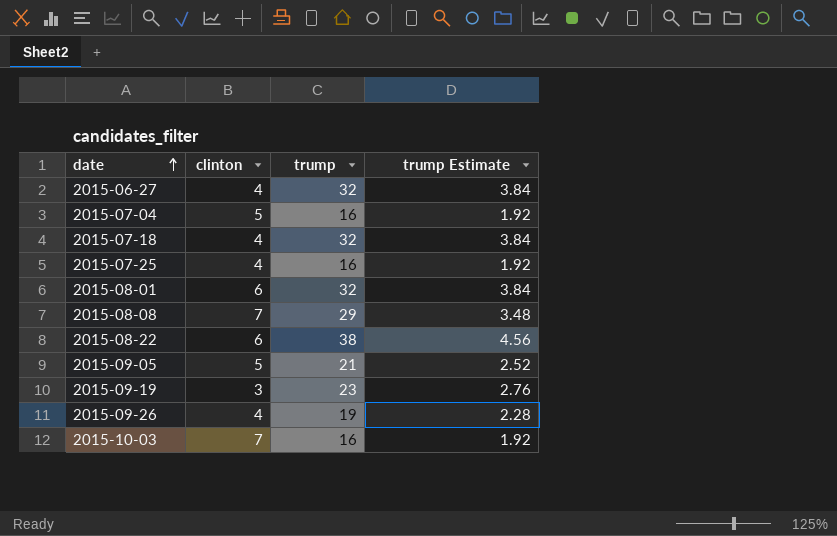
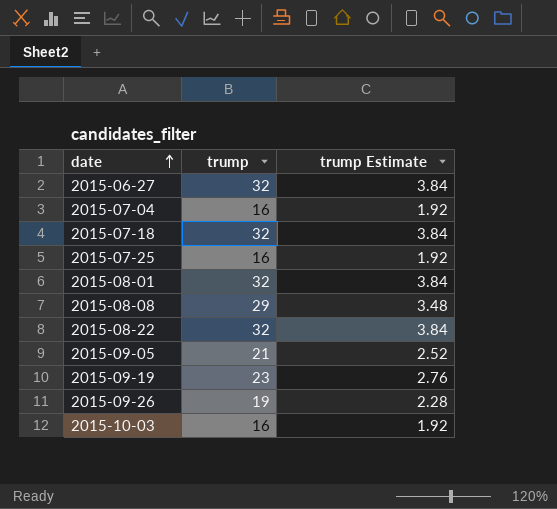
column clinton | position: 2 -> none
2015-08-22 | trump: 38 -> 32
2015-08-22 | trump Estimate: 4.56 -> 3.84

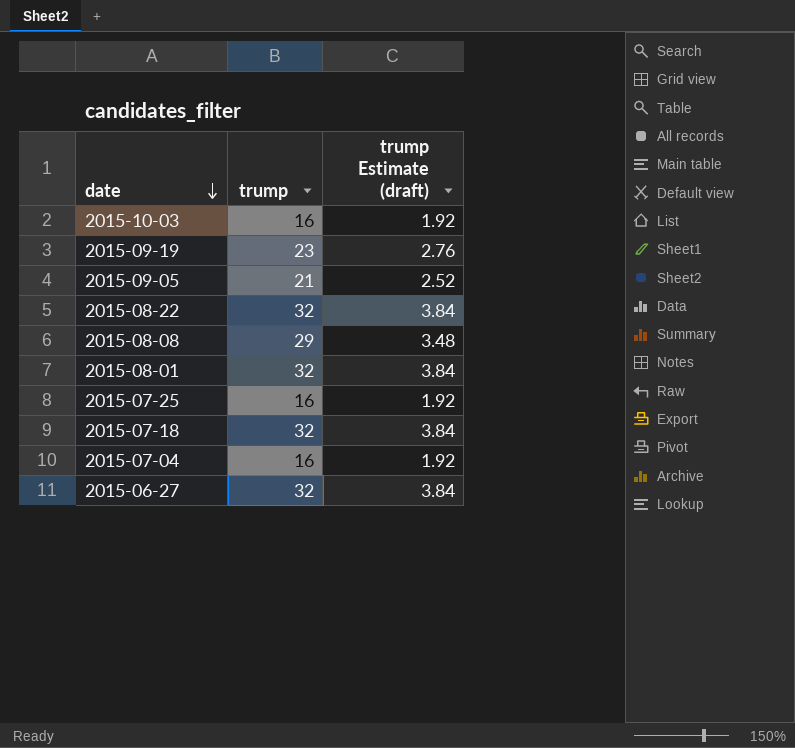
row order: date ascending -> date descending
column name: trump Estimate -> trump Estimate (draft)
row 2015-09-26: 19 | 2.28 -> none

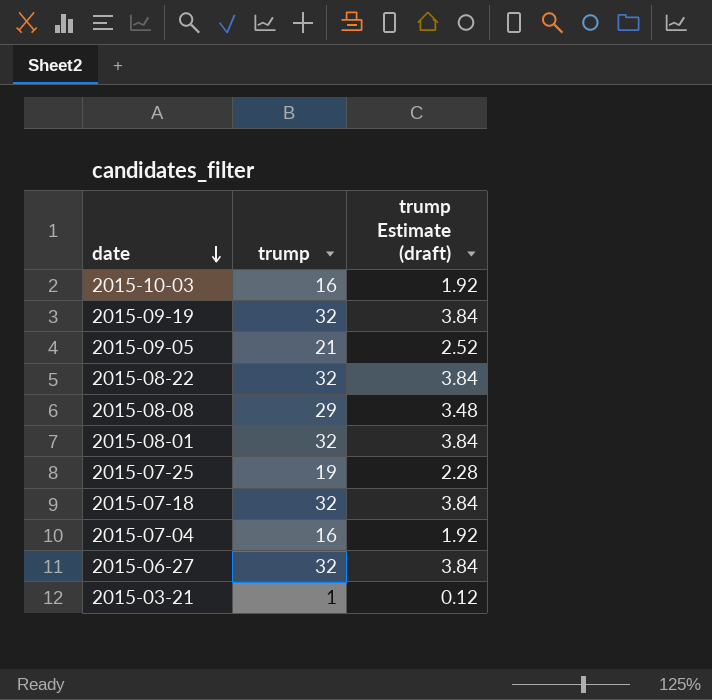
2015-09-19 | trump: 23 -> 32
2015-09-19 | trump Estimate (draft): 2.76 -> 3.84
2015-07-25 | trump: 16 -> 19
2015-07-25 | trump Estimate (draft): 1.92 -> 2.28
row 2015-03-21: none -> 1 | 0.12

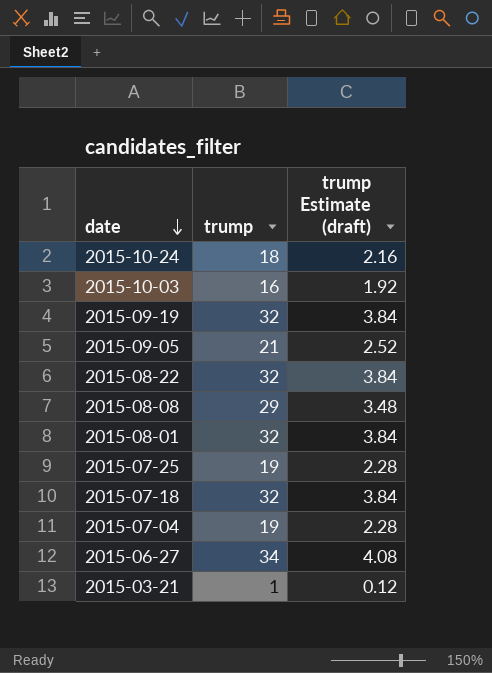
row 2015-10-24: none -> 18 | 2.16
2015-07-04 | trump: 16 -> 19
2015-07-04 | trump Estimate (draft): 1.92 -> 2.28
2015-06-27 | trump: 32 -> 34
2015-06-27 | trump Estimate (draft): 3.84 -> 4.08

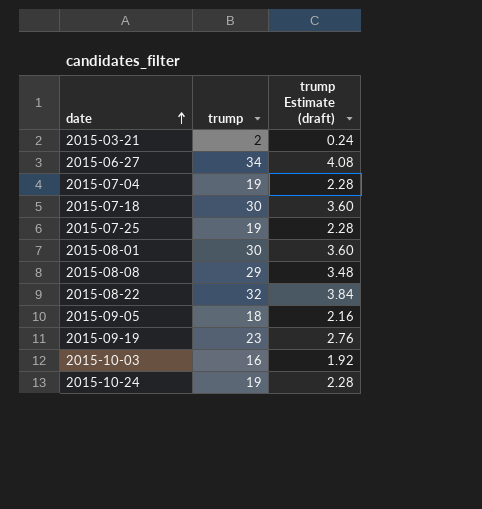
row order: date descending -> date ascending
2015-03-21 | trump: 1 -> 2
2015-03-21 | trump Estimate (draft): 0.12 -> 0.24
2015-07-18 | trump: 32 -> 30
2015-07-18 | trump Estimate (draft): 3.84 -> 3.60
2015-08-01 | trump: 32 -> 30
2015-08-01 | trump Estimate (draft): 3.84 -> 3.60
2015-09-05 | trump: 21 -> 18
2015-09-05 | trump Estimate (draft): 2.52 -> 2.16
2015-09-19 | trump: 32 -> 23
2015-09-19 | trump Estimate (draft): 3.84 -> 2.76
2015-10-24 | trump: 18 -> 19
2015-10-24 | trump Estimate (draft): 2.16 -> 2.28

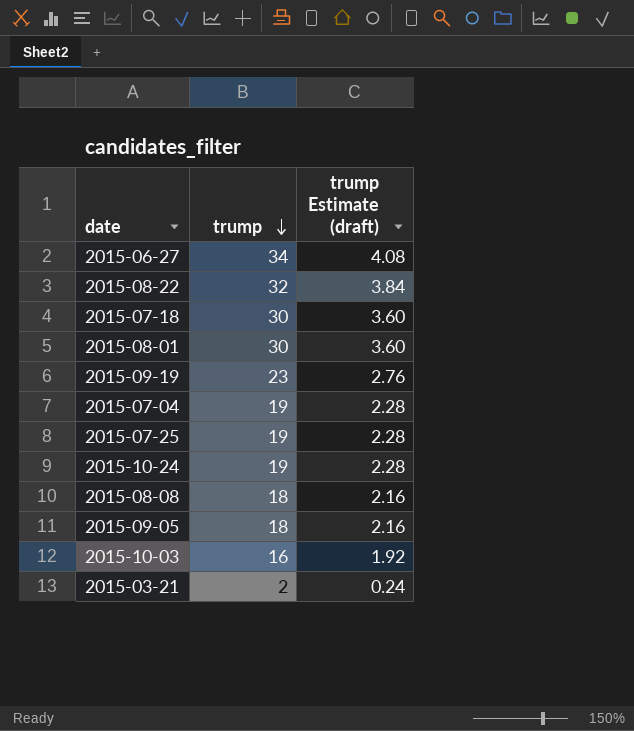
row order: date ascending -> trump descending
2015-08-08 | trump: 29 -> 18
2015-08-08 | trump Estimate (draft): 3.48 -> 2.16

